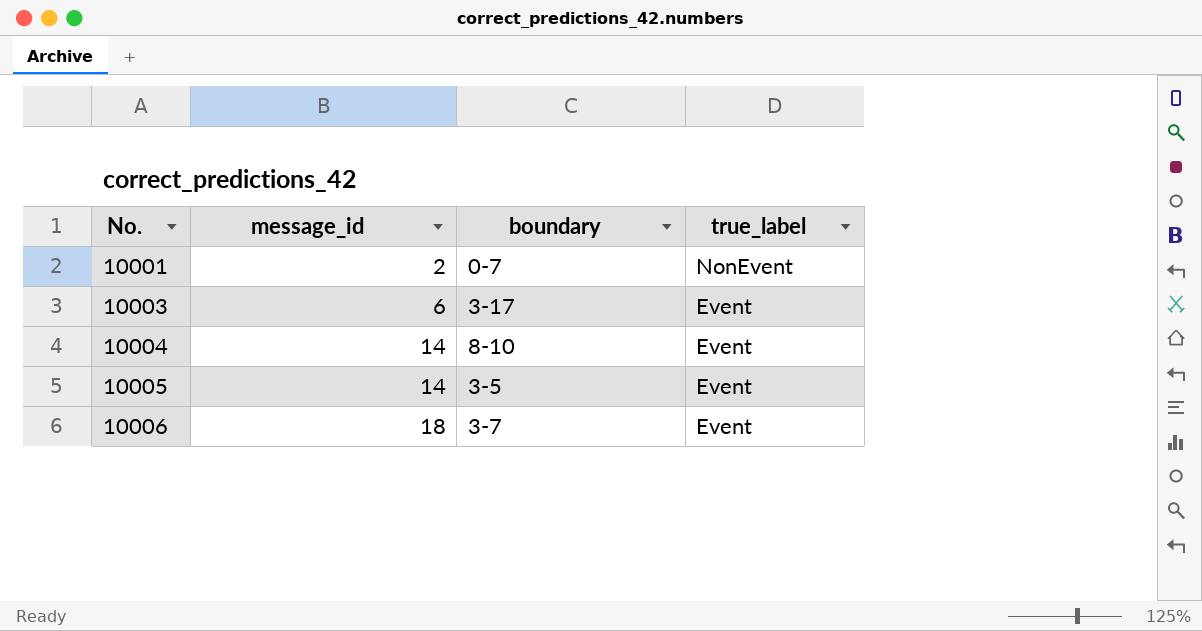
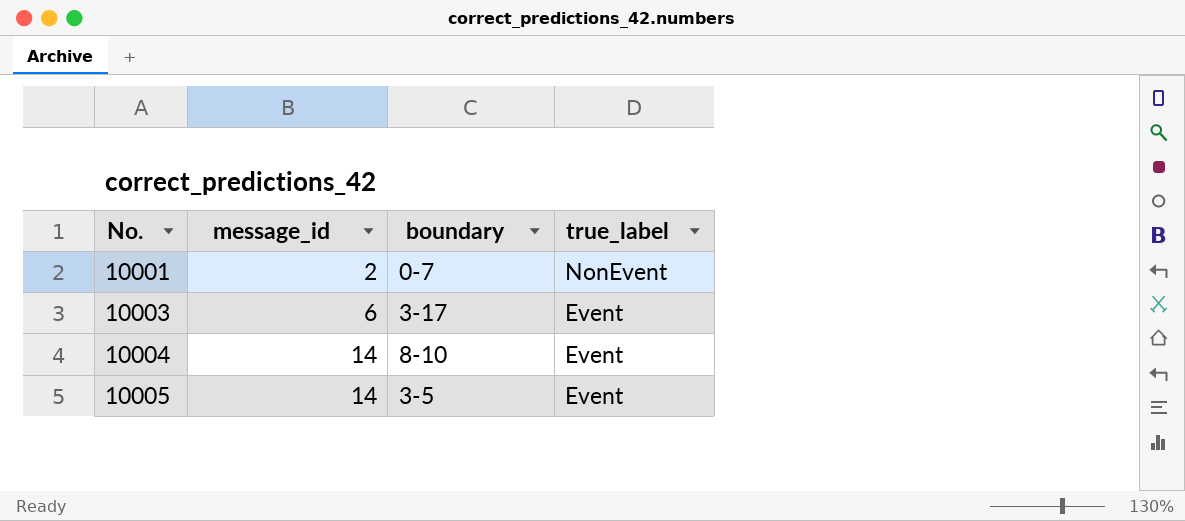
row 10006: 18 | 3-7 | Event -> none

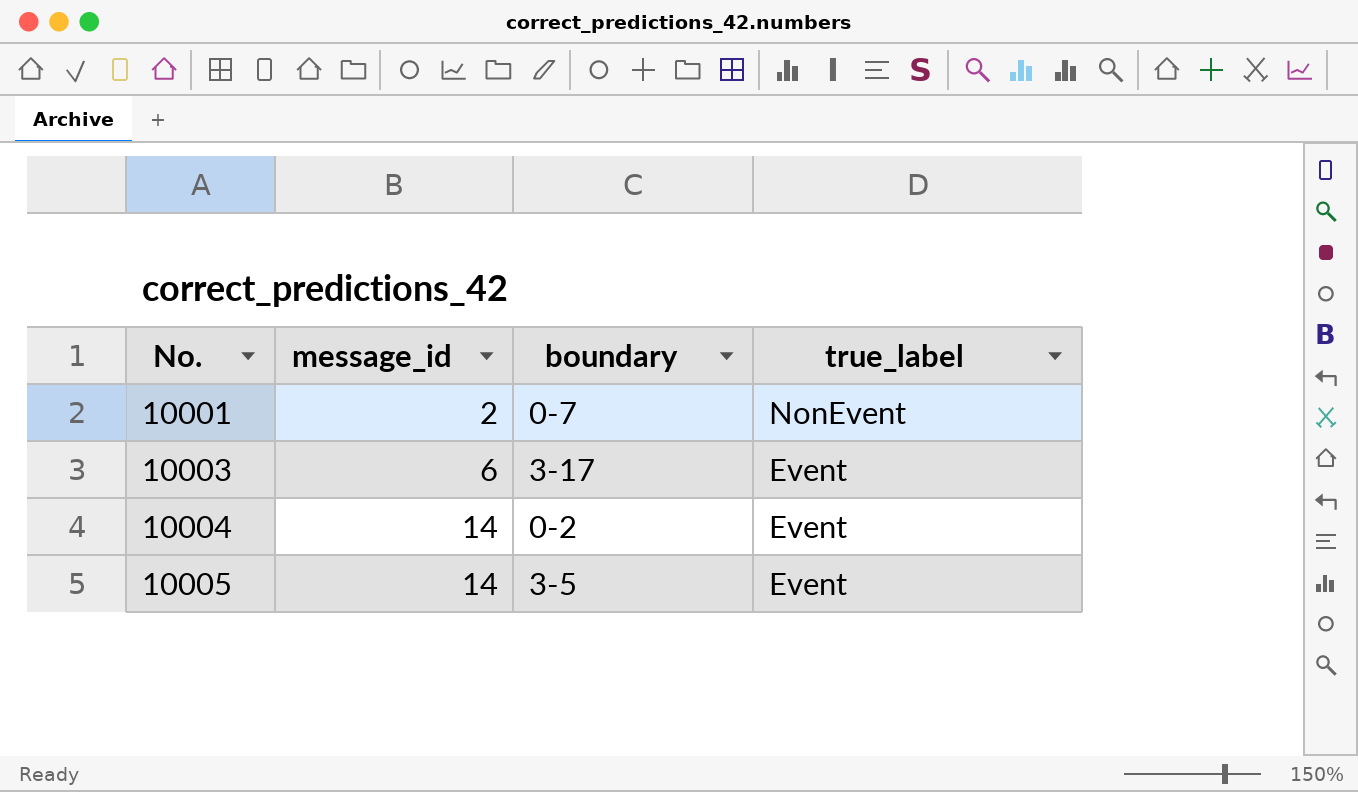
10004 | boundary: 8-10 -> 0-2

